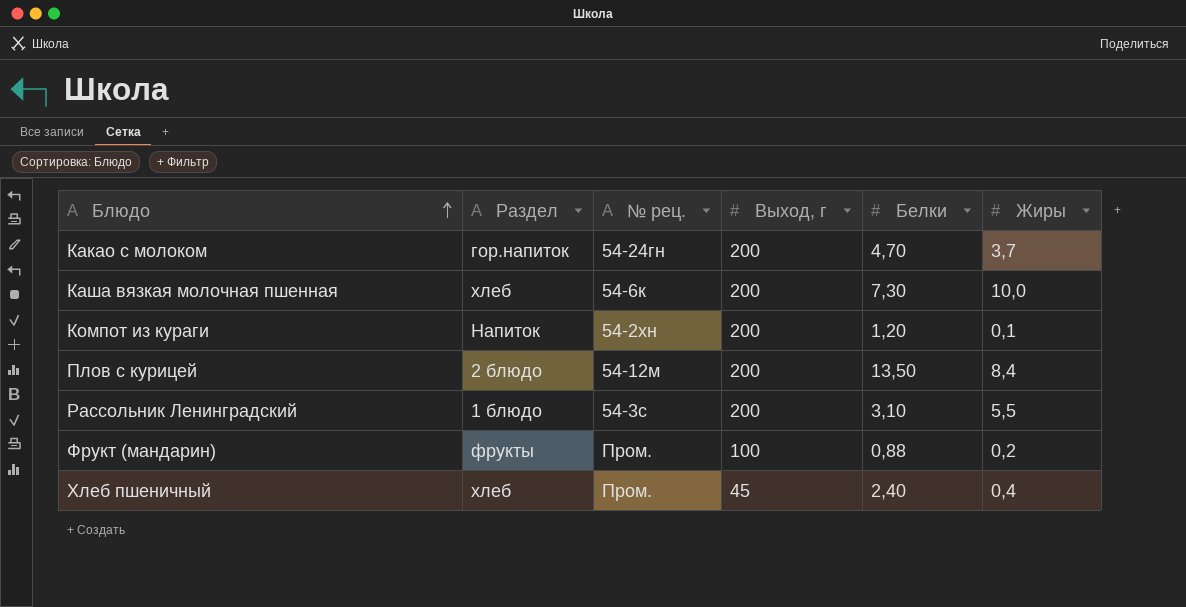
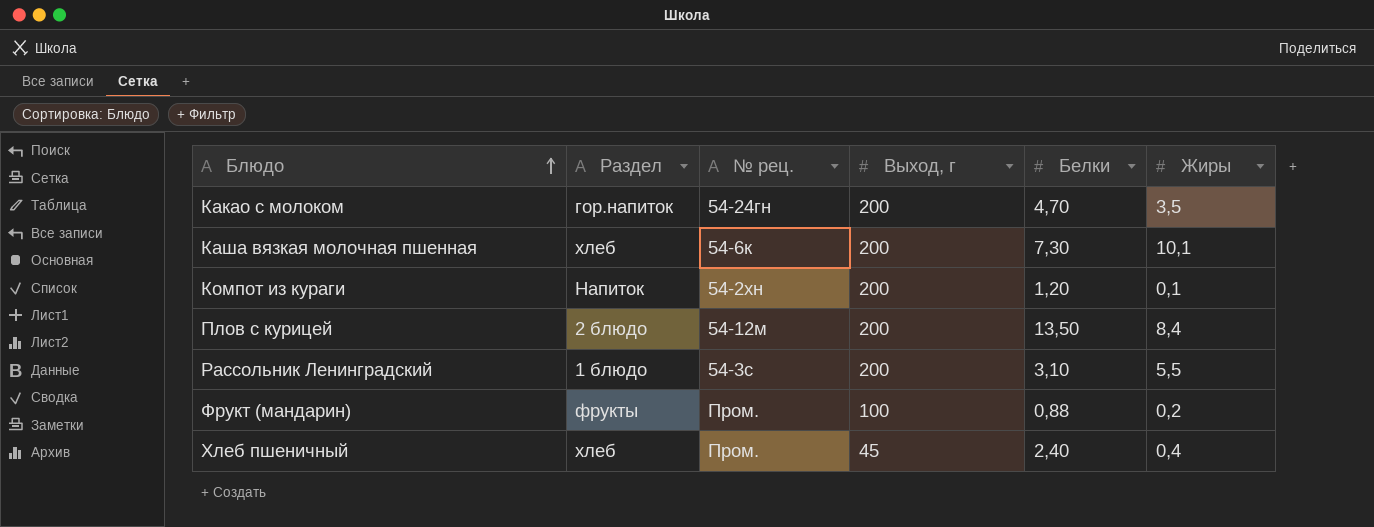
Какао с молоком | Жиры: 3,7 -> 3,5
Каша вязкая молочная пшенная | Жиры: 10,0 -> 10,1

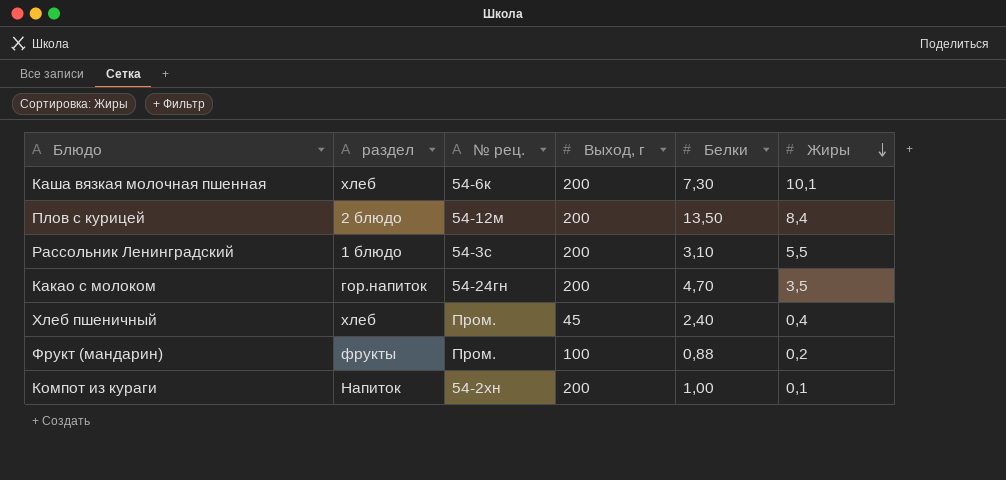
row order: Блюдо ascending -> Жиры descending
column name: Раздел -> раздел
Компот из кураги | Белки: 1,20 -> 1,00

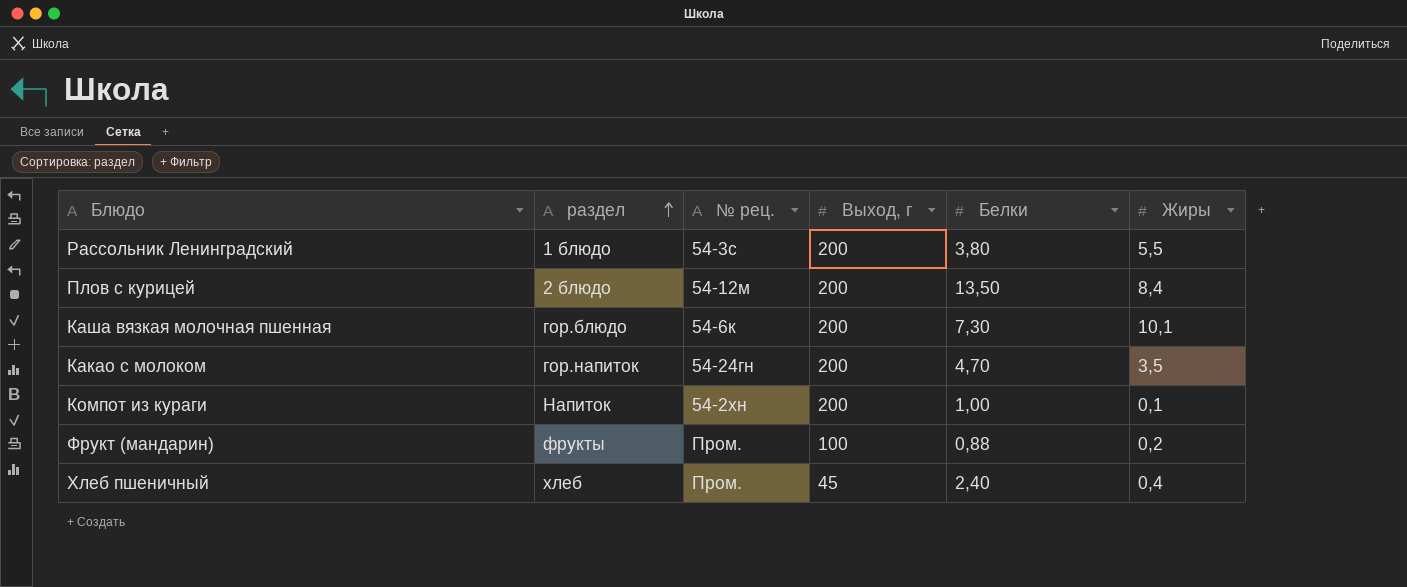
row order: Жиры descending -> раздел ascending
Рассольник Ленинградский | Белки: 3,10 -> 3,80
Каша вязкая молочная пшенная | раздел: хлеб -> гор.блюдо

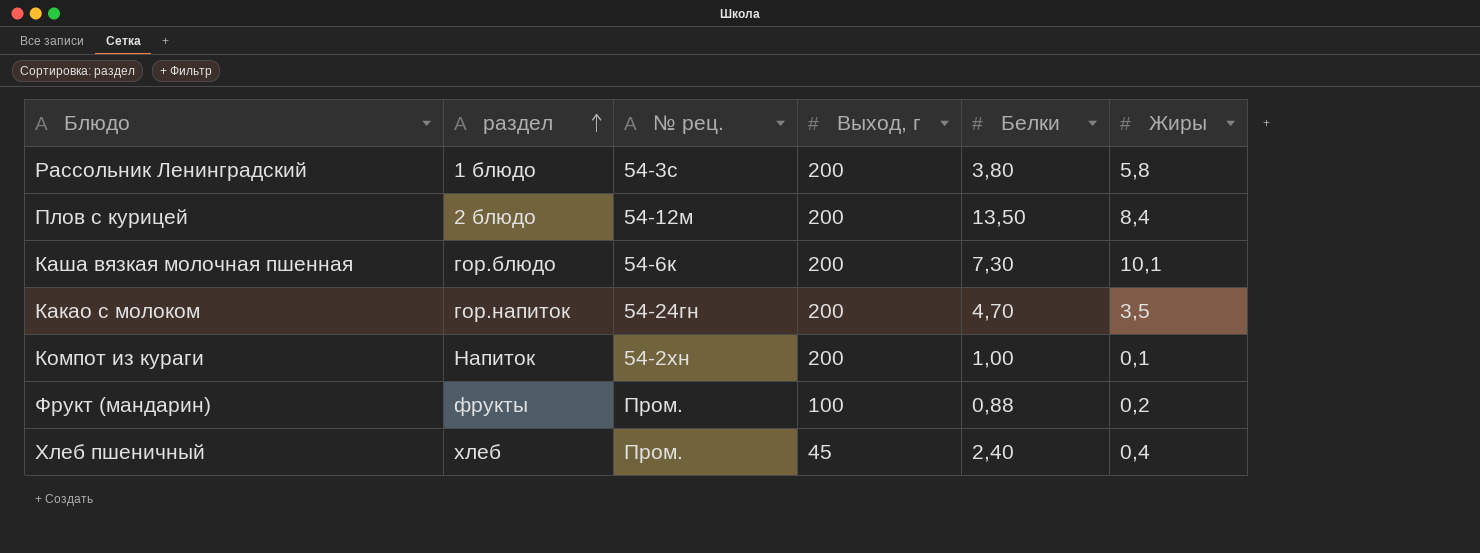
Рассольник Ленинградский | Жиры: 5,5 -> 5,8

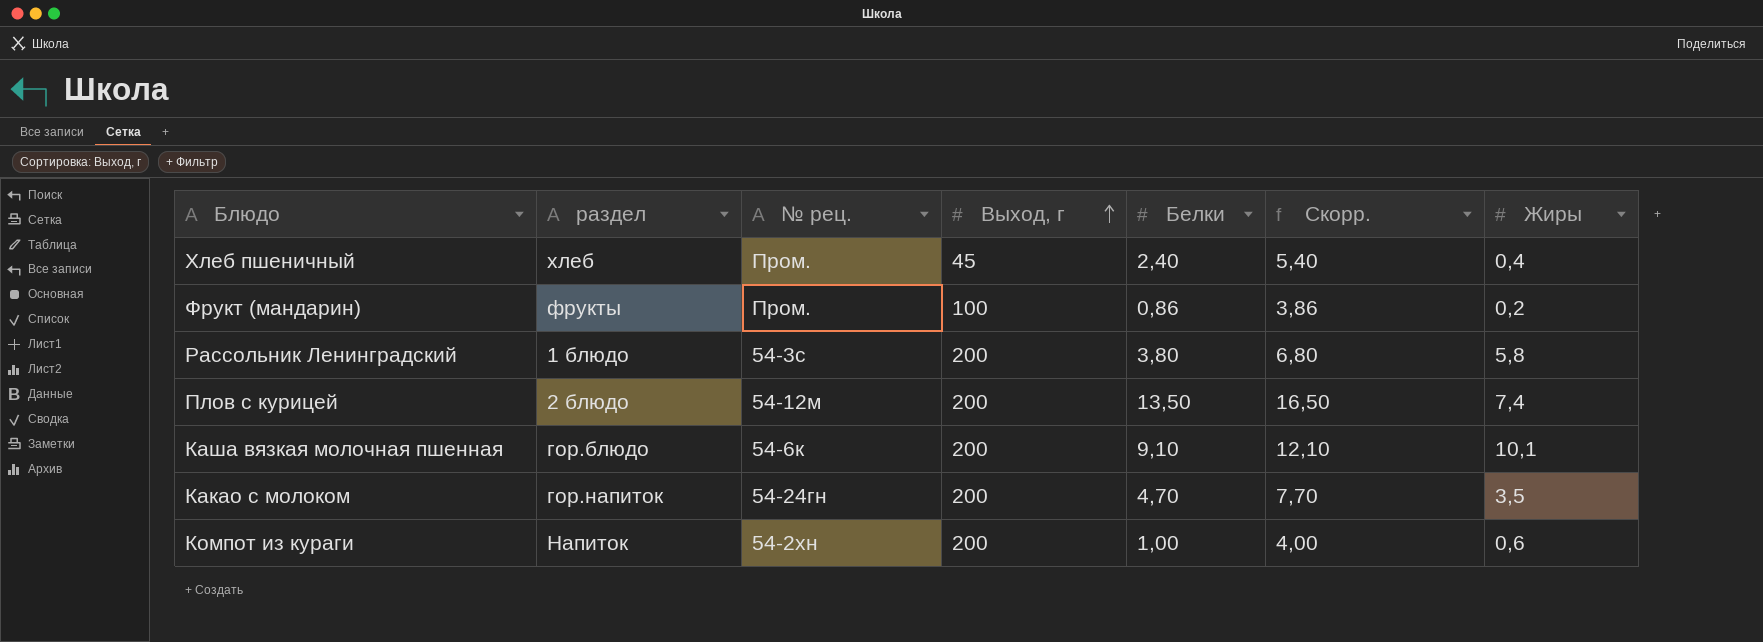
row order: раздел ascending -> Выход, г ascending
column Скорр. | formula: none -> [Белки] + 3
Фрукт (мандарин) | Белки: 0,88 -> 0,86
Плов с курицей | Жиры: 8,4 -> 7,4
Каша вязкая молочная пшенная | Белки: 7,30 -> 9,10
Компот из кураги | Жиры: 0,1 -> 0,6

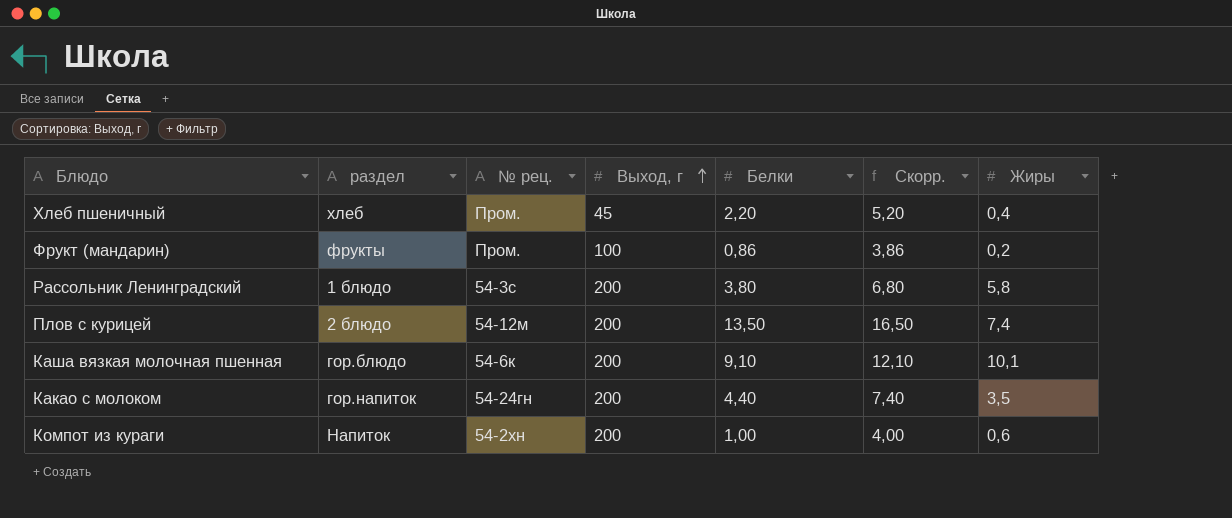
Хлеб пшеничный | Белки: 2,40 -> 2,20
Хлеб пшеничный | Скорр.: 5,40 -> 5,20
Какао с молоком | Белки: 4,70 -> 4,40
Какао с молоком | Скорр.: 7,70 -> 7,40

